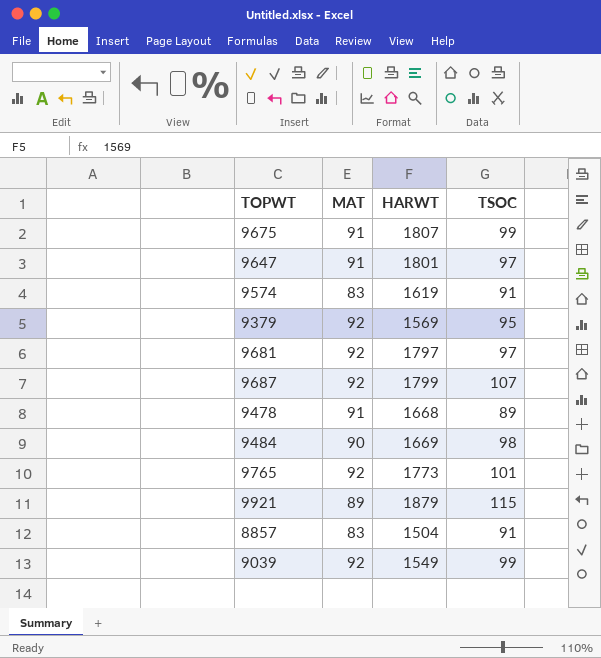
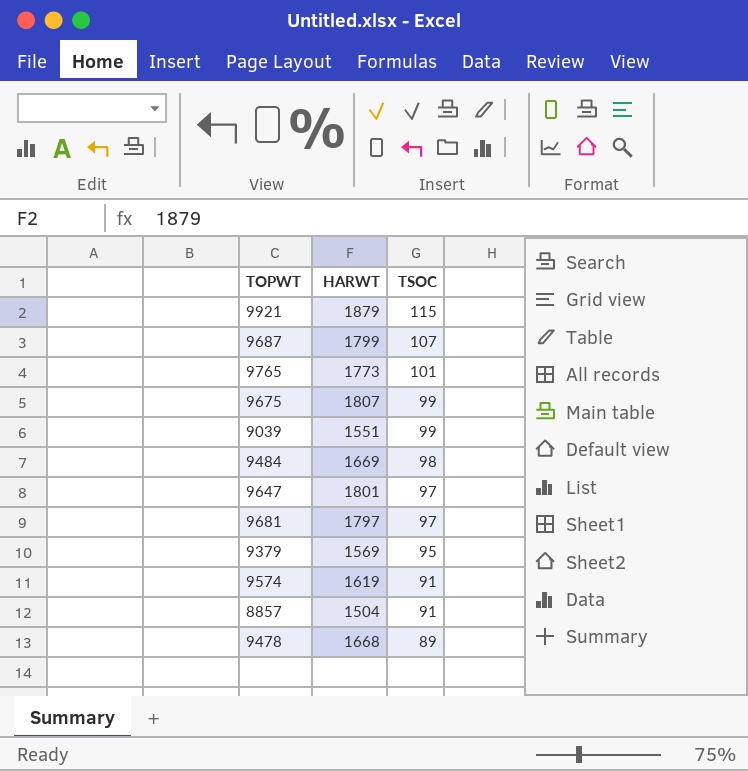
row order: none -> TSOC descending
column MAT | position: 2 -> none
9039 | HARWT: 1549 -> 1551

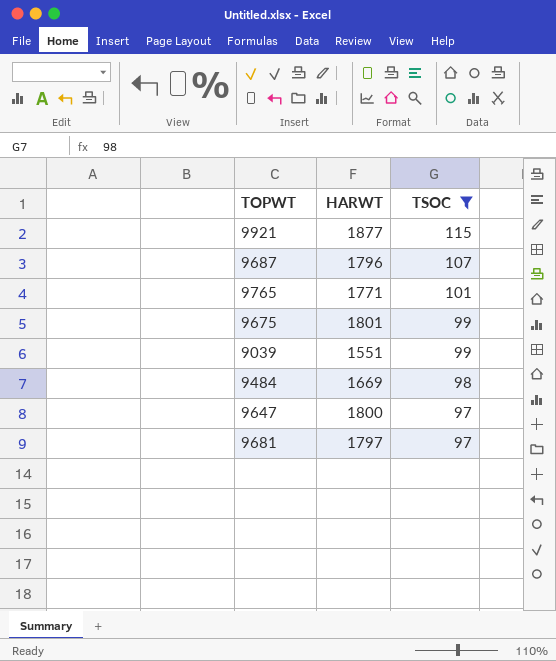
filter: none -> TSOC >= 97
9921 | HARWT: 1879 -> 1877
9687 | HARWT: 1799 -> 1796
9765 | HARWT: 1773 -> 1771
9675 | HARWT: 1807 -> 1801
9647 | HARWT: 1801 -> 1800

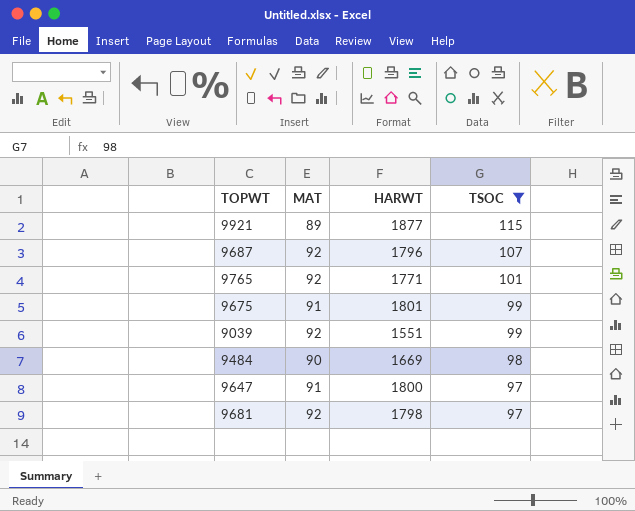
column MAT | position: none -> 2
9681 | HARWT: 1797 -> 1798

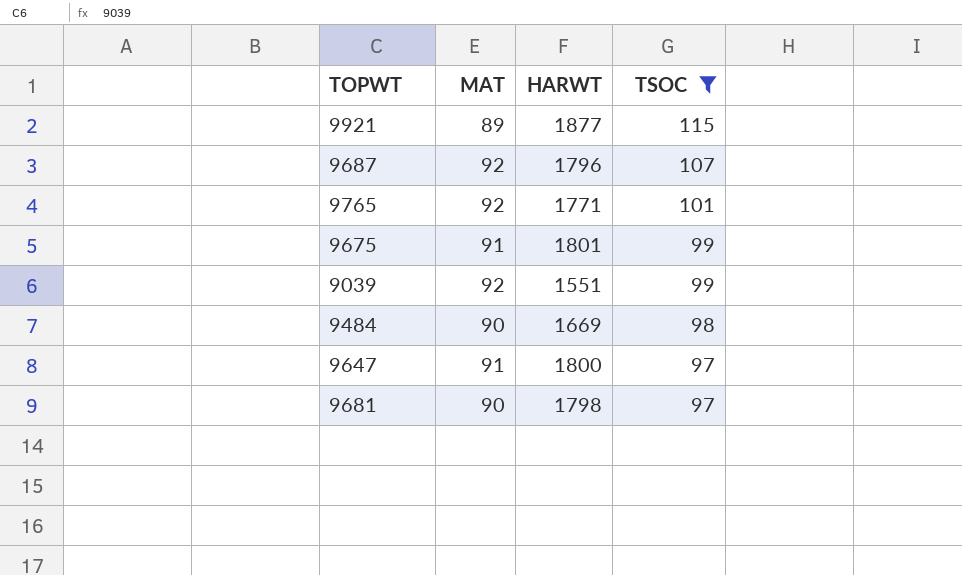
9681 | MAT: 92 -> 90

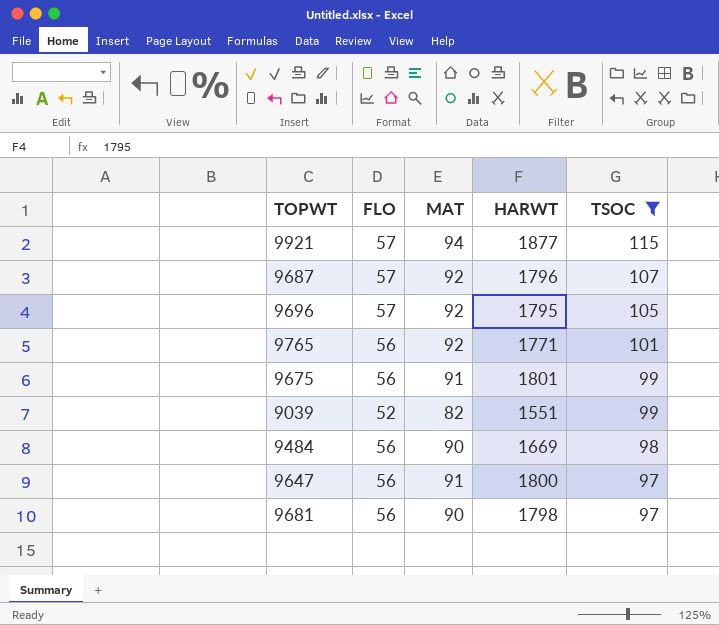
column FLO | position: none -> 2
9921 | MAT: 89 -> 94
row 9696: none -> 57 | 92 | 1795 | 105
9039 | MAT: 92 -> 82

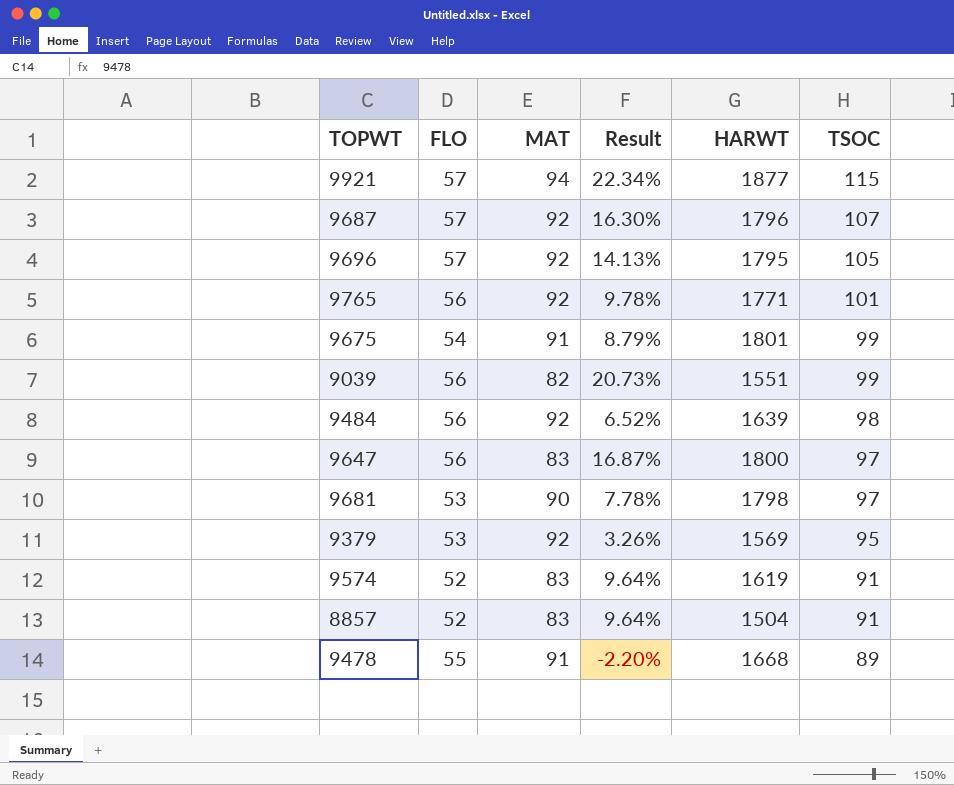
filter: TSOC >= 97 -> none
column Result | formula: none -> ([TSOC] - [MAT]) / [MAT]
9675 | FLO: 56 -> 54
9039 | FLO: 52 -> 56
9484 | MAT: 90 -> 92
9484 | HARWT: 1669 -> 1639
9647 | MAT: 91 -> 83
9681 | FLO: 56 -> 53

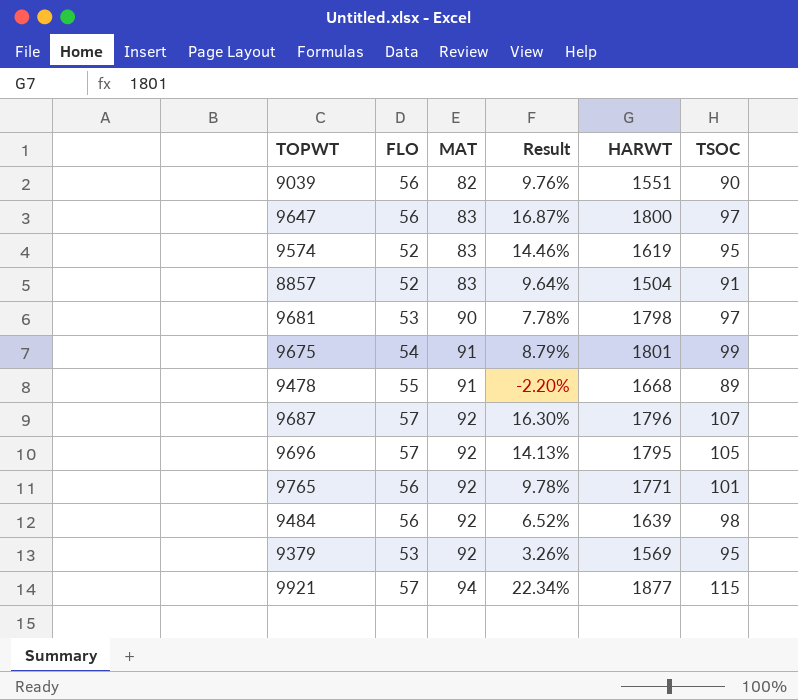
row order: TSOC descending -> MAT ascending
9039 | Result: 20.73% -> 9.76%
9039 | TSOC: 99 -> 90
9574 | Result: 9.64% -> 14.46%
9574 | TSOC: 91 -> 95

